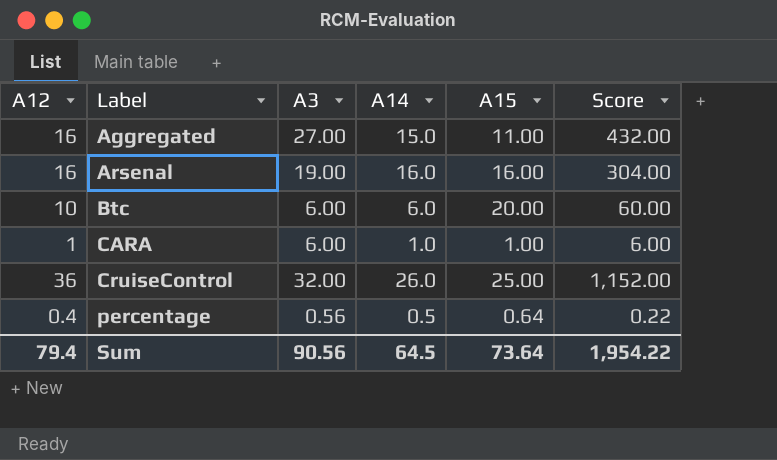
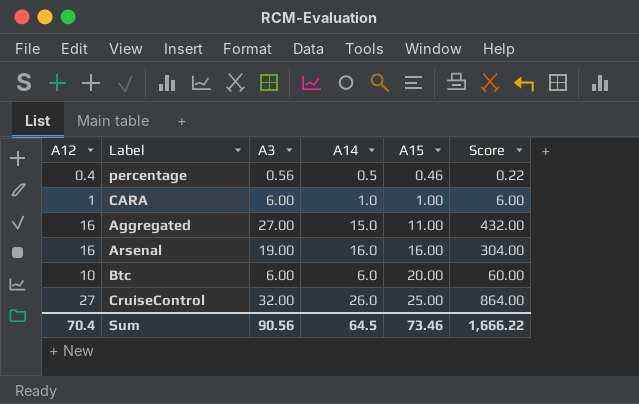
row order: Label ascending -> A15 ascending
percentage | A15: 0.64 -> 0.46
CruiseControl | A12: 36 -> 27
CruiseControl | Score: 1,152.00 -> 864.00
Sum | A12: 79.4 -> 70.4
Sum | A15: 73.64 -> 73.46
Sum | Score: 1,954.22 -> 1,666.22

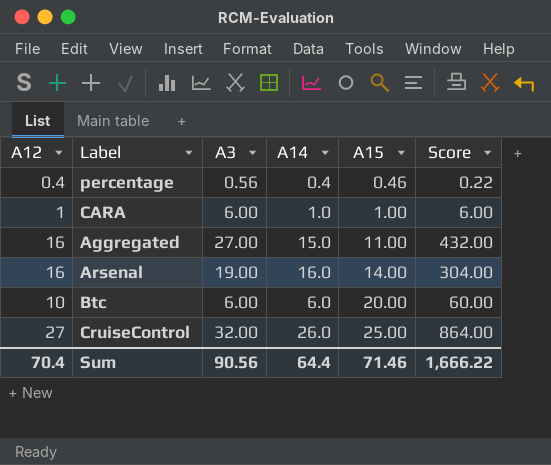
percentage | A14: 0.5 -> 0.4
Arsenal | A15: 16.00 -> 14.00
Sum | A14: 64.5 -> 64.4
Sum | A15: 73.46 -> 71.46

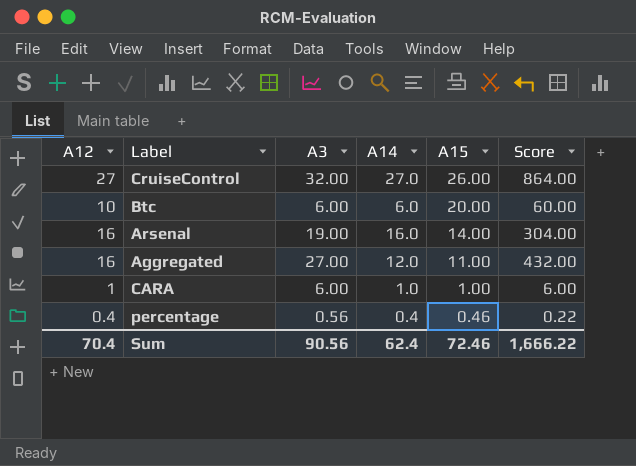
row order: A15 ascending -> A15 descending
CruiseControl | A14: 26.0 -> 27.0
CruiseControl | A15: 25.00 -> 26.00
Aggregated | A14: 15.0 -> 12.0
Sum | A14: 64.4 -> 62.4
Sum | A15: 71.46 -> 72.46

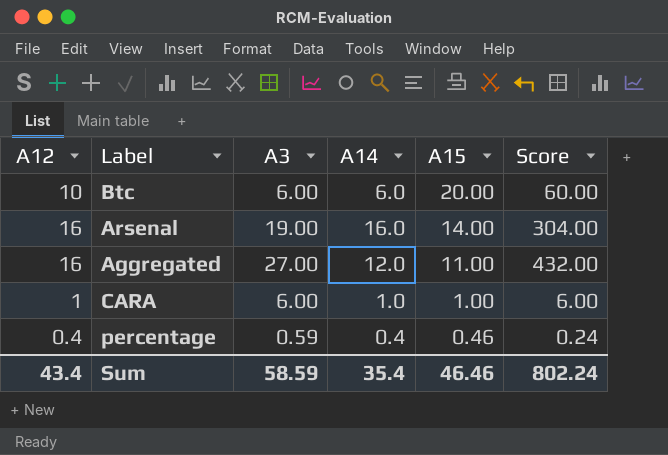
row CruiseControl: 27 | 32.00 | 27.0 | 26.00 | 864.00 -> none
percentage | A3: 0.56 -> 0.59
percentage | Score: 0.22 -> 0.24
Sum | A12: 70.4 -> 43.4
Sum | A3: 90.56 -> 58.59
Sum | A14: 62.4 -> 35.4
Sum | A15: 72.46 -> 46.46
Sum | Score: 1,666.22 -> 802.24

